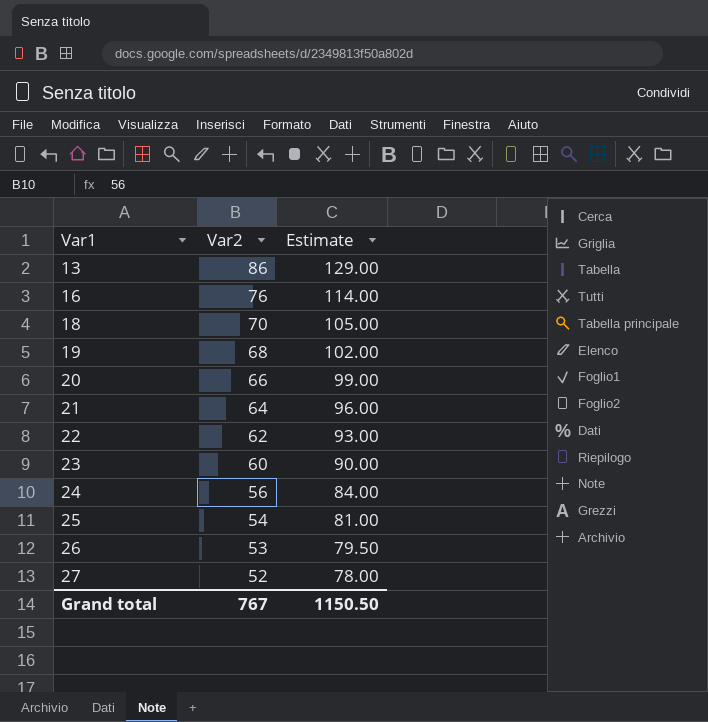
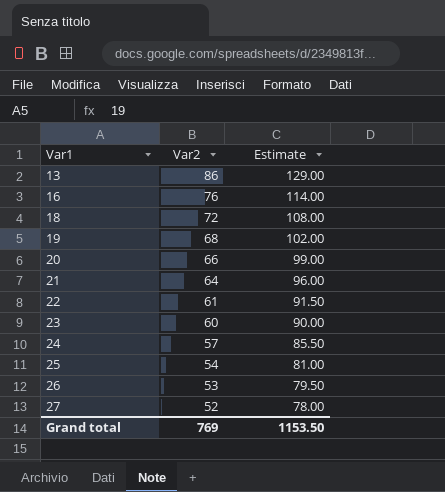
18 | Var2: 70 -> 72
18 | Estimate: 105.00 -> 108.00
22 | Var2: 62 -> 61
22 | Estimate: 93.00 -> 91.50
24 | Var2: 56 -> 57
24 | Estimate: 84.00 -> 85.50
Grand total | Var2: 767 -> 769
Grand total | Estimate: 1150.50 -> 1153.50

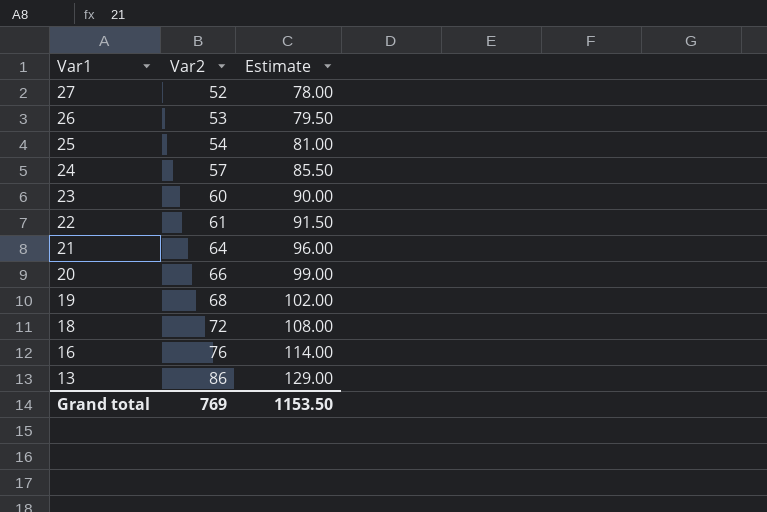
row order: Var1 ascending -> Var1 descending

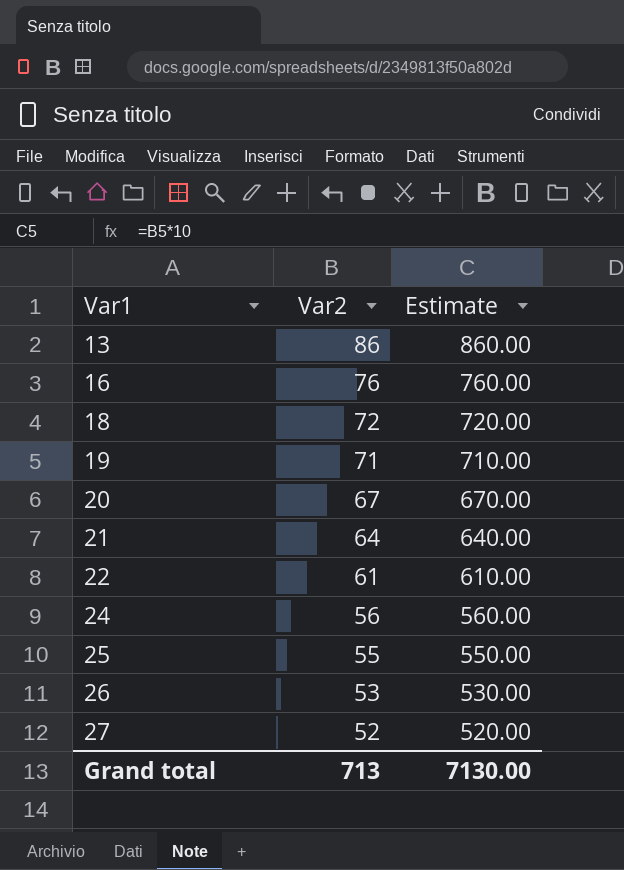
row order: Var1 descending -> Var1 ascending
column Estimate | formula: [Var2] * 1.5 -> [Var2] * 10
row 23: 60 | 90.00 -> none
19 | Var2: 68 -> 71
20 | Var2: 66 -> 67
24 | Var2: 57 -> 56
25 | Var2: 54 -> 55
Grand total | Var2: 769 -> 713
Grand total | Estimate: 1153.50 -> 7130.00

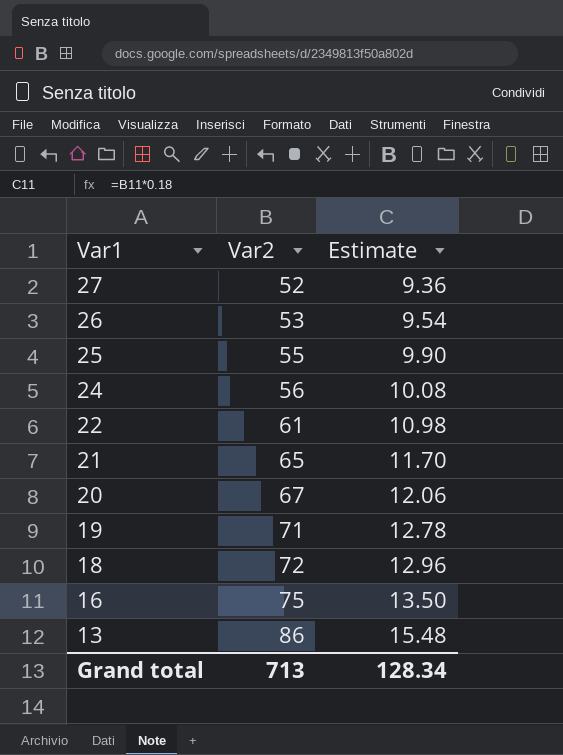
row order: Var1 ascending -> Var1 descending
column Estimate | formula: [Var2] * 10 -> [Var2] * 0.18
21 | Var2: 64 -> 65
16 | Var2: 76 -> 75
Grand total | Estimate: 7130.00 -> 128.34

